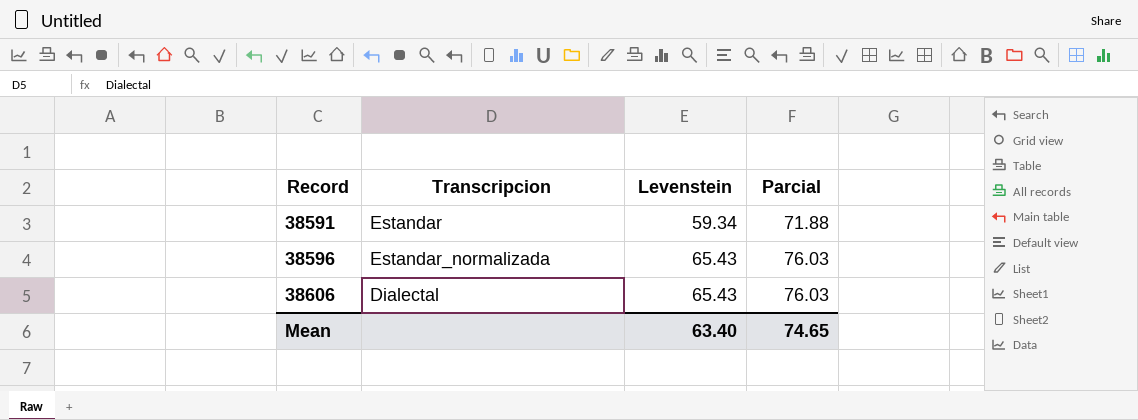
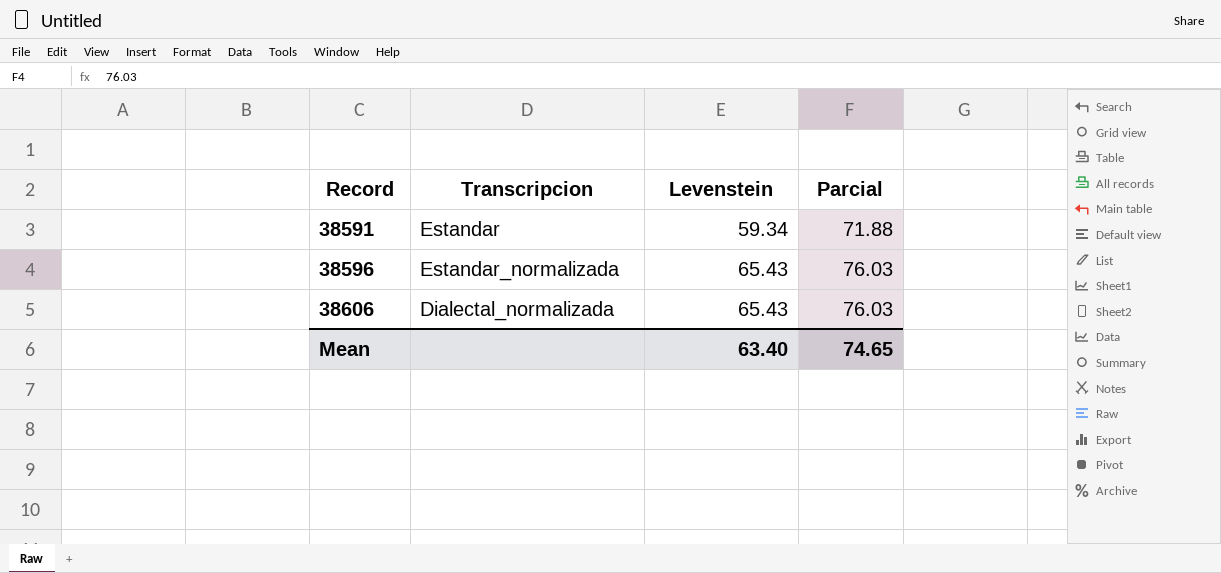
38606 | Transcripcion: Dialectal -> Dialectal_normalizada

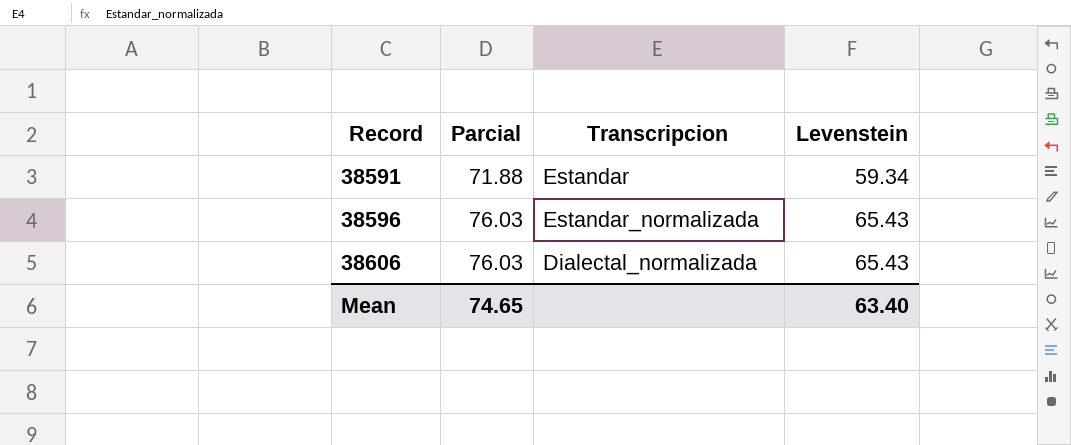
column Parcial | position: 4 -> 2

